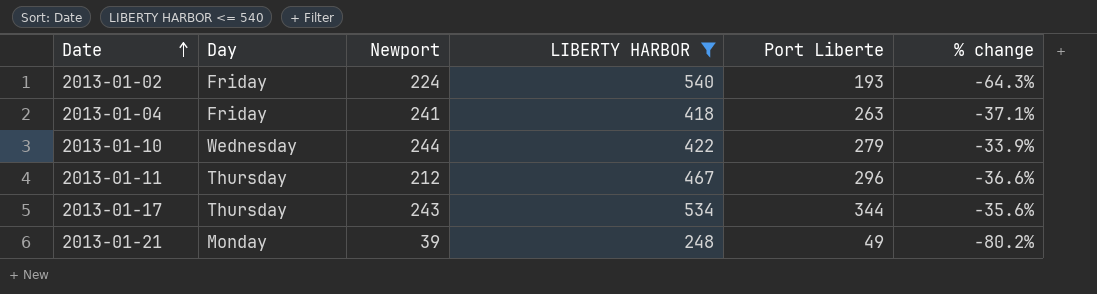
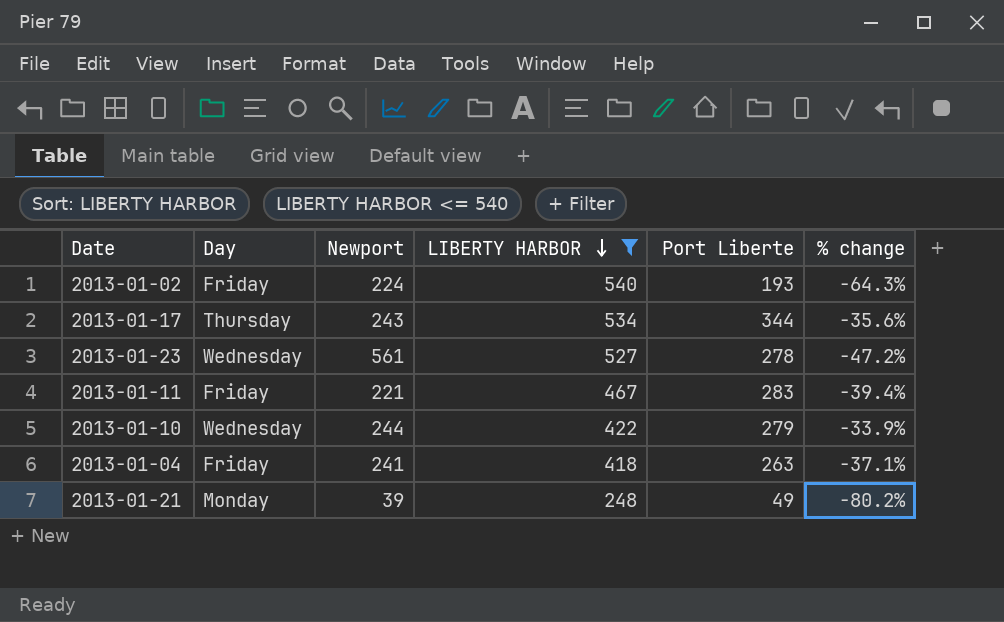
row order: Date ascending -> LIBERTY HARBOR descending
row 2013-01-23: none -> Wednesday | 561 | 527 | 278 | -47.2%
2013-01-11 | Day: Thursday -> Friday
2013-01-11 | Newport: 212 -> 221
2013-01-11 | Port Liberte: 296 -> 283
2013-01-11 | % change: -36.6% -> -39.4%

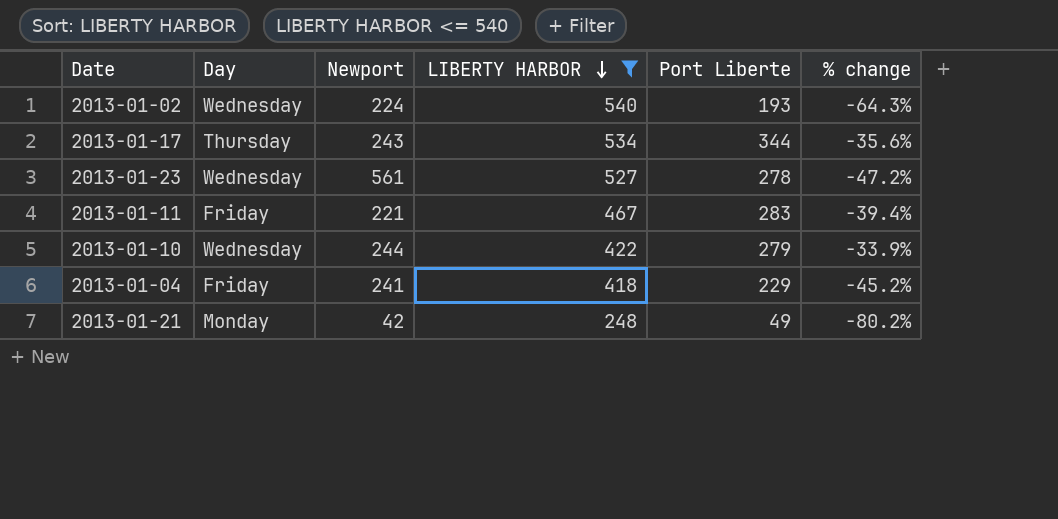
2013-01-02 | Day: Friday -> Wednesday
2013-01-04 | Port Liberte: 263 -> 229
2013-01-04 | % change: -37.1% -> -45.2%
2013-01-21 | Newport: 39 -> 42

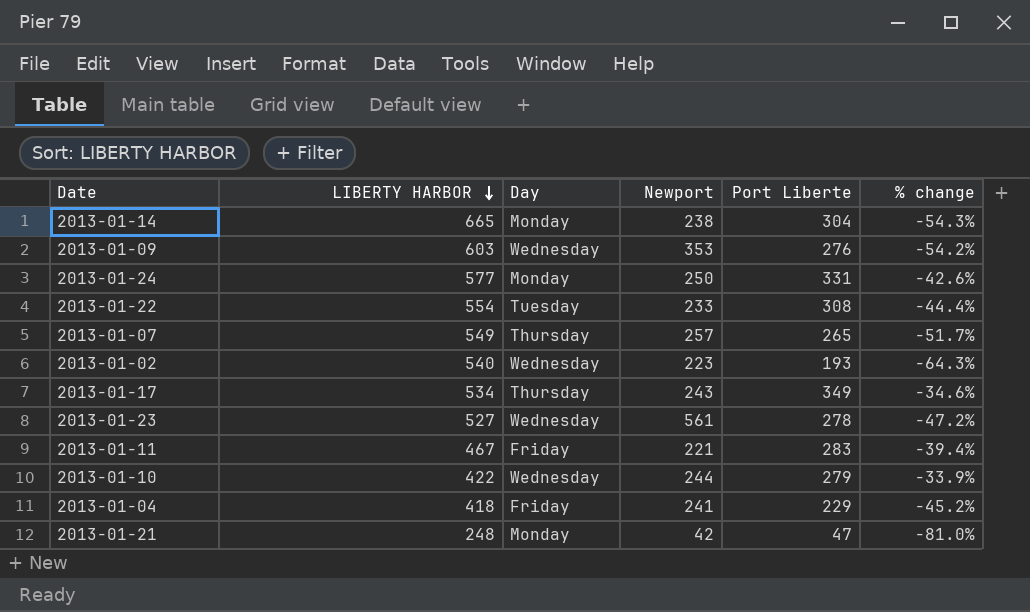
filter: LIBERTY HARBOR <= 540 -> none
column LIBERTY HARBOR | position: 4 -> 2
2013-01-02 | Newport: 224 -> 223
2013-01-17 | Port Liberte: 344 -> 349
2013-01-17 | % change: -35.6% -> -34.6%
2013-01-21 | Port Liberte: 49 -> 47
2013-01-21 | % change: -80.2% -> -81.0%

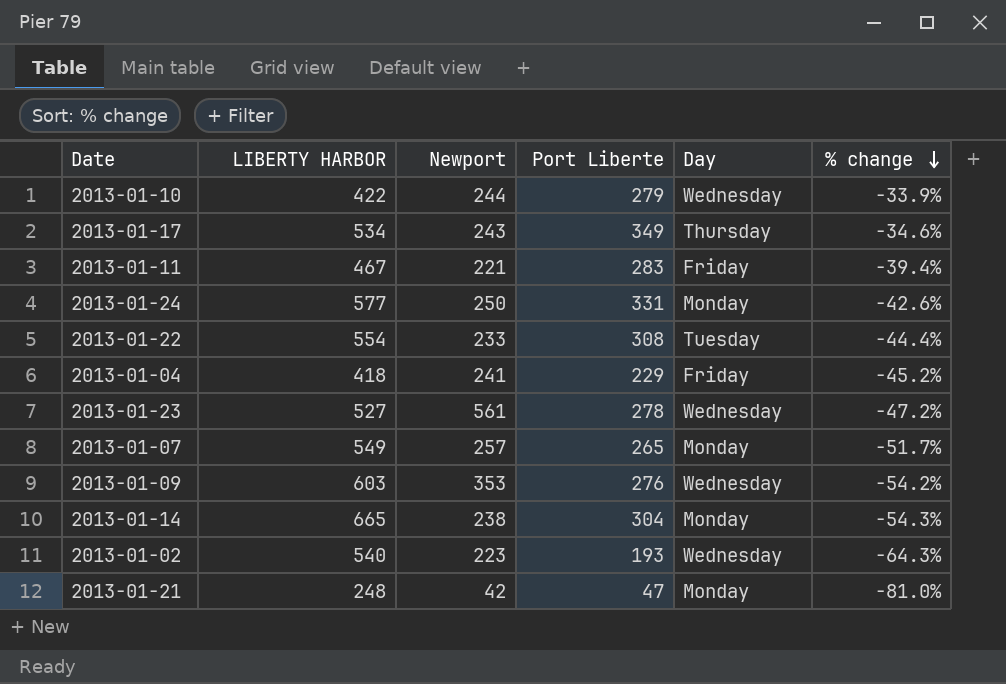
row order: LIBERTY HARBOR descending -> % change descending
column Day | position: 3 -> 5
2013-01-07 | Day: Thursday -> Monday

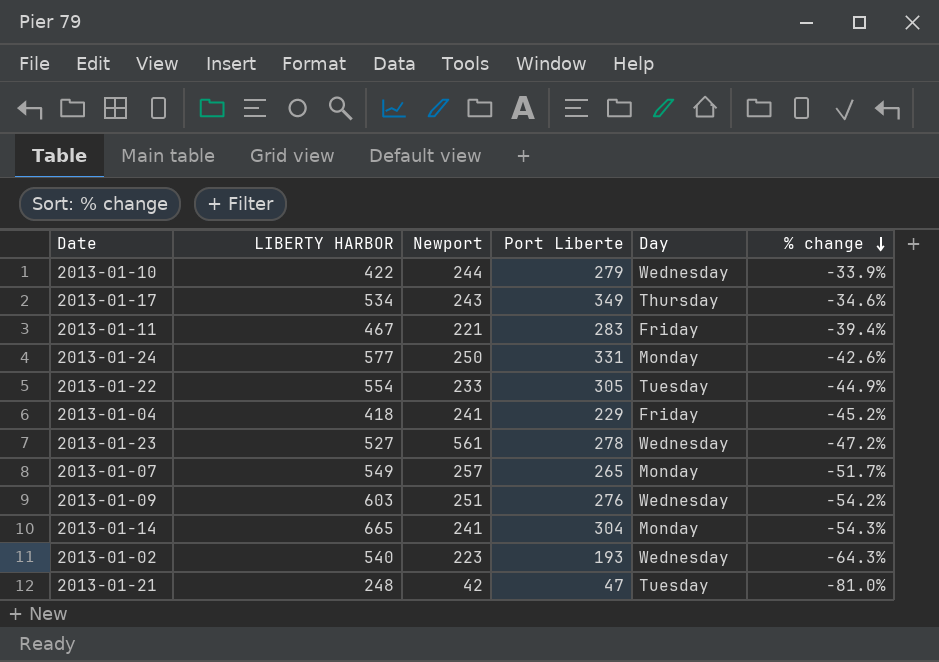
2013-01-22 | Port Liberte: 308 -> 305
2013-01-22 | % change: -44.4% -> -44.9%
2013-01-09 | Newport: 353 -> 251
2013-01-14 | Newport: 238 -> 241
2013-01-21 | Day: Monday -> Tuesday

